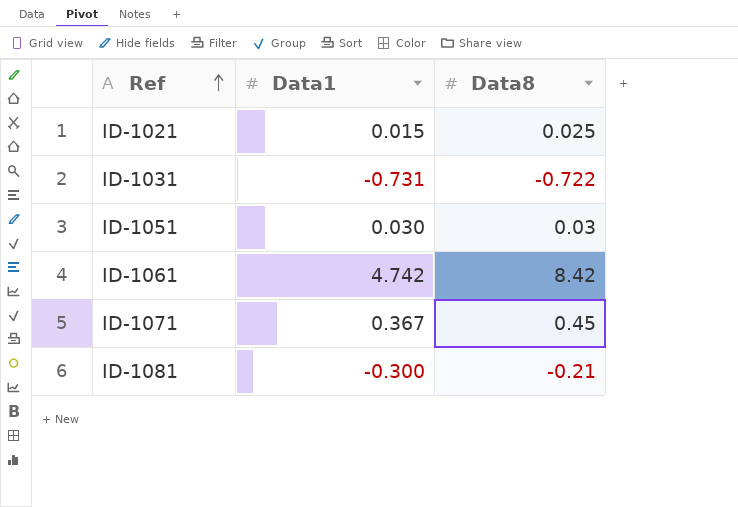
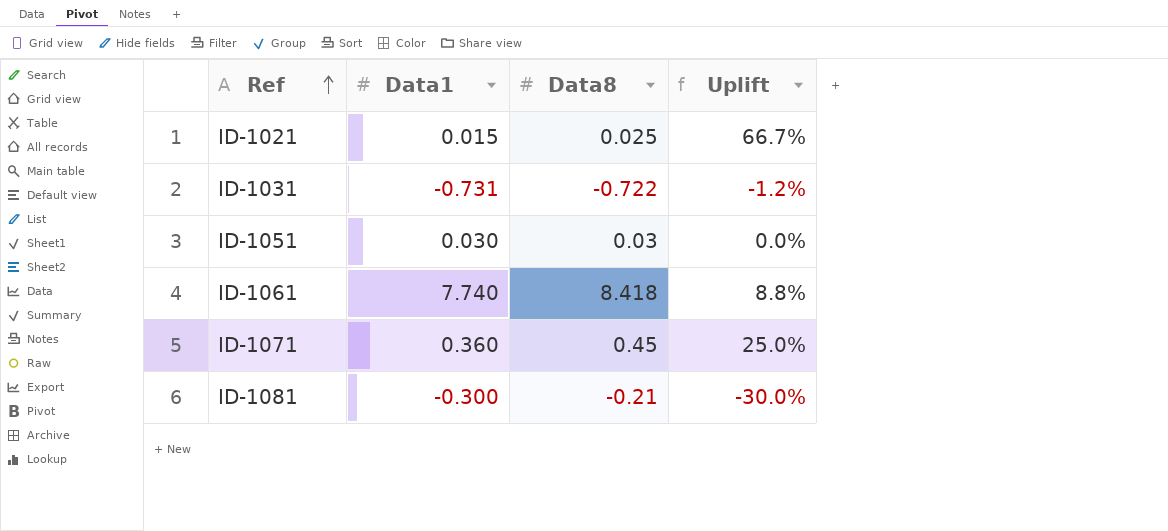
column Uplift | formula: none -> ([Data8] - [Data1]) / [Data1]
ID-1061 | Data1: 4.742 -> 7.740
ID-1061 | Data8: 8.42 -> 8.418
ID-1071 | Data1: 0.367 -> 0.360

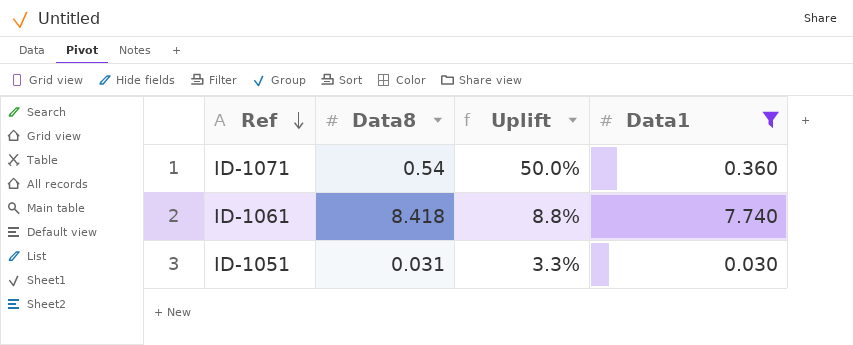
filter: none -> Data1 >= 0.030
row order: Ref ascending -> Ref descending
column Data1 | position: 2 -> 4
ID-1071 | Data8: 0.45 -> 0.54
ID-1071 | Uplift: 25.0% -> 50.0%
ID-1051 | Data8: 0.03 -> 0.031
ID-1051 | Uplift: 0.0% -> 3.3%

